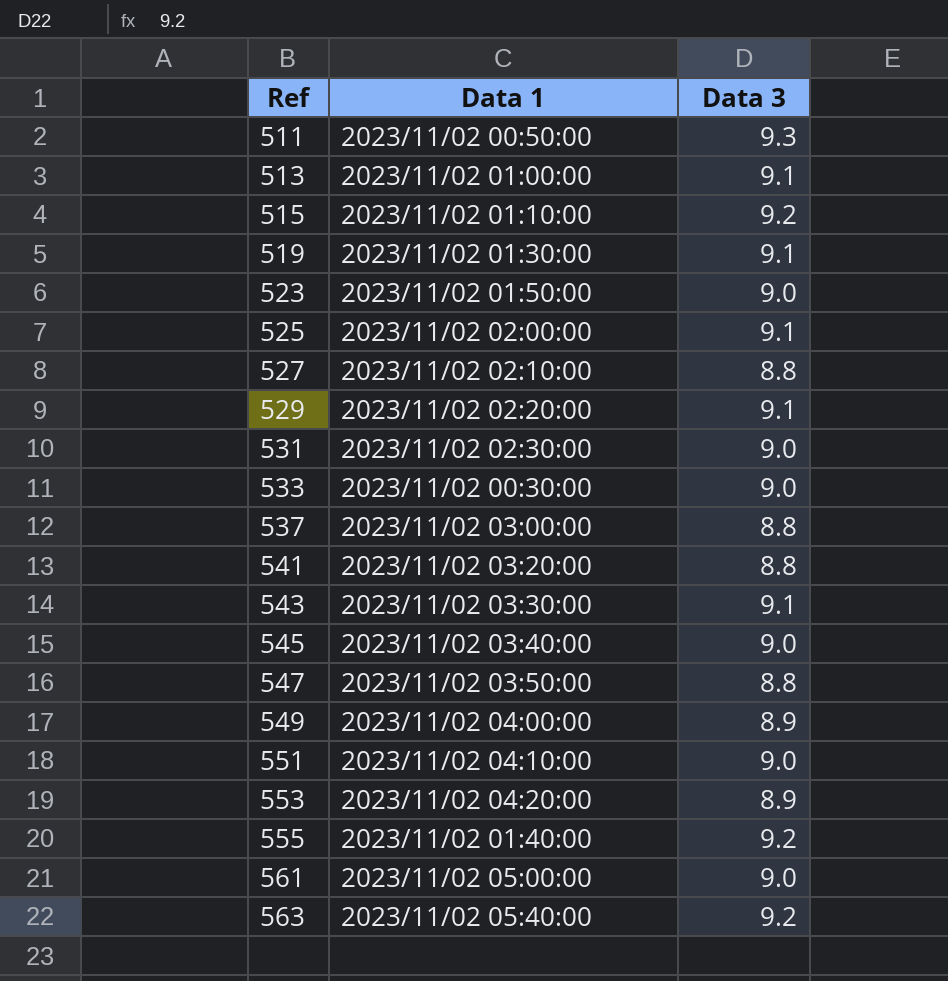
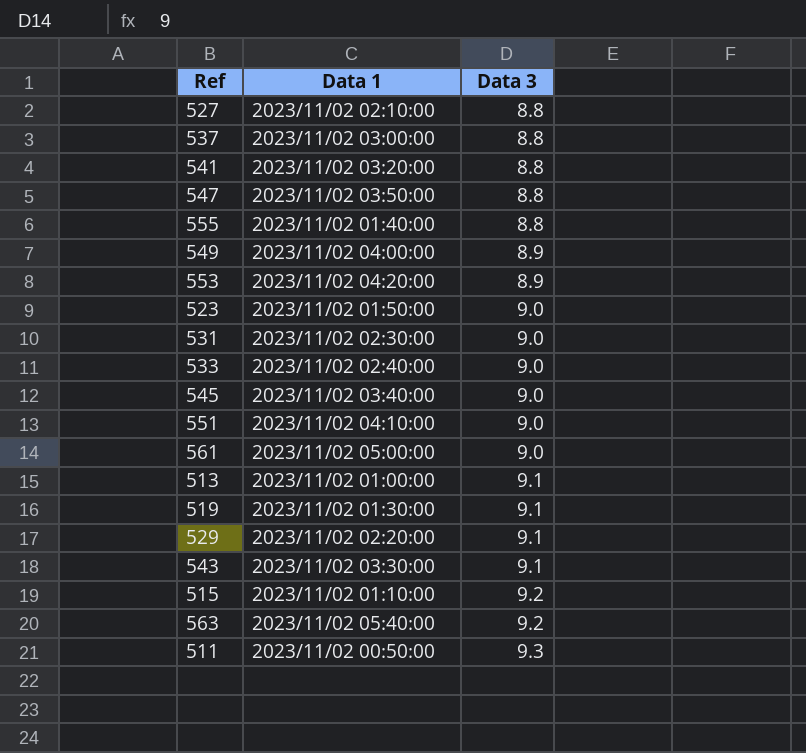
row order: Ref ascending -> Data 3 ascending
row 525: 2023/11/02 02:00:00 | 9.1 -> none
555 | Data 3: 9.2 -> 8.8
533 | Data 1: 2023/11/02 00:30:00 -> 2023/11/02 02:40:00

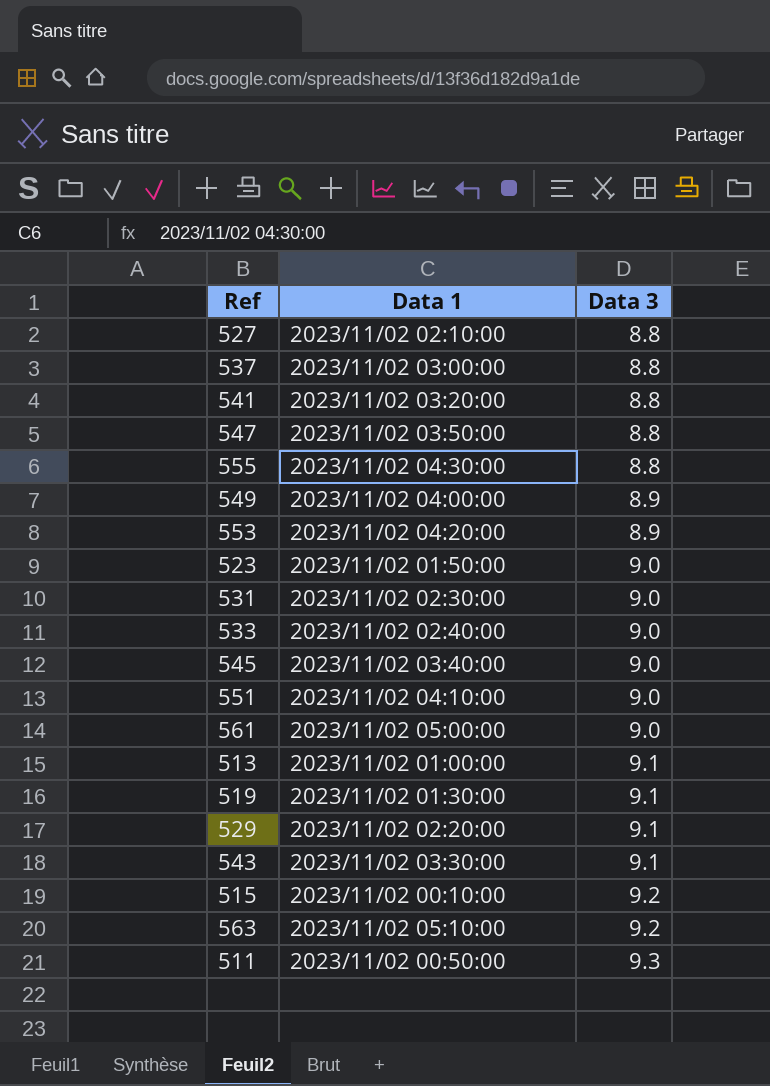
555 | Data 1: 2023/11/02 01:40:00 -> 2023/11/02 04:30:00
515 | Data 1: 2023/11/02 01:10:00 -> 2023/11/02 00:10:00
563 | Data 1: 2023/11/02 05:40:00 -> 2023/11/02 05:10:00

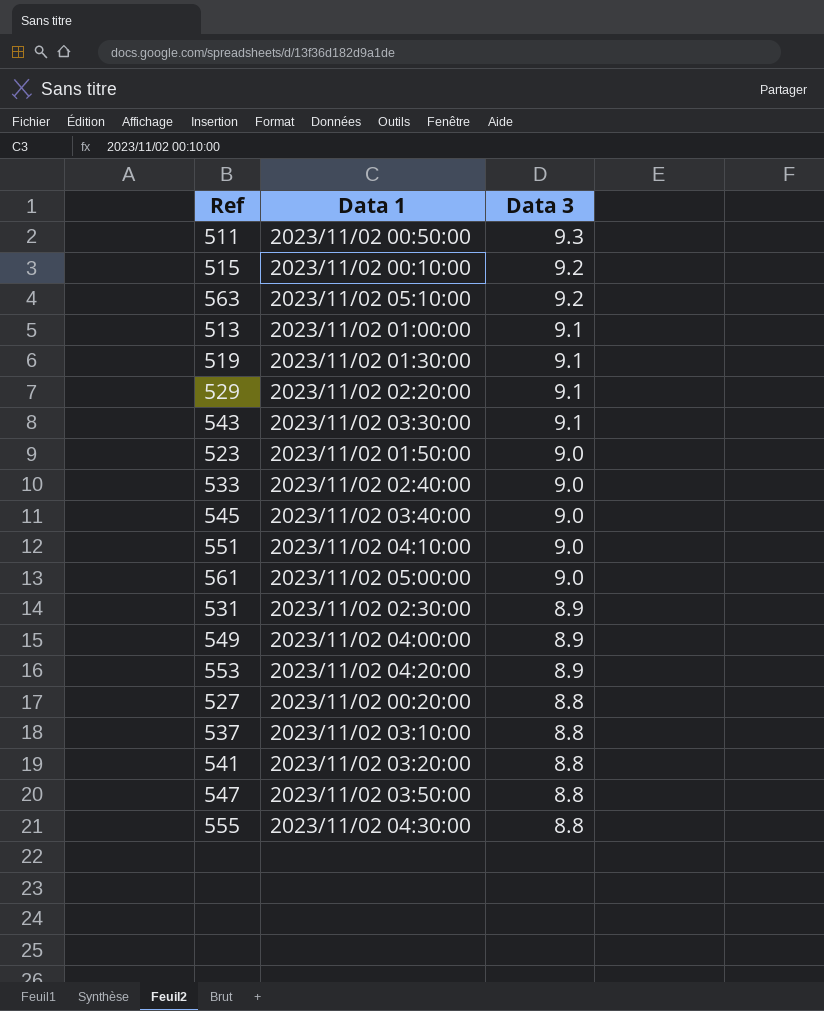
row order: Data 3 ascending -> Data 3 descending
531 | Data 3: 9.0 -> 8.9
527 | Data 1: 2023/11/02 02:10:00 -> 2023/11/02 00:20:00
537 | Data 1: 2023/11/02 03:00:00 -> 2023/11/02 03:10:00

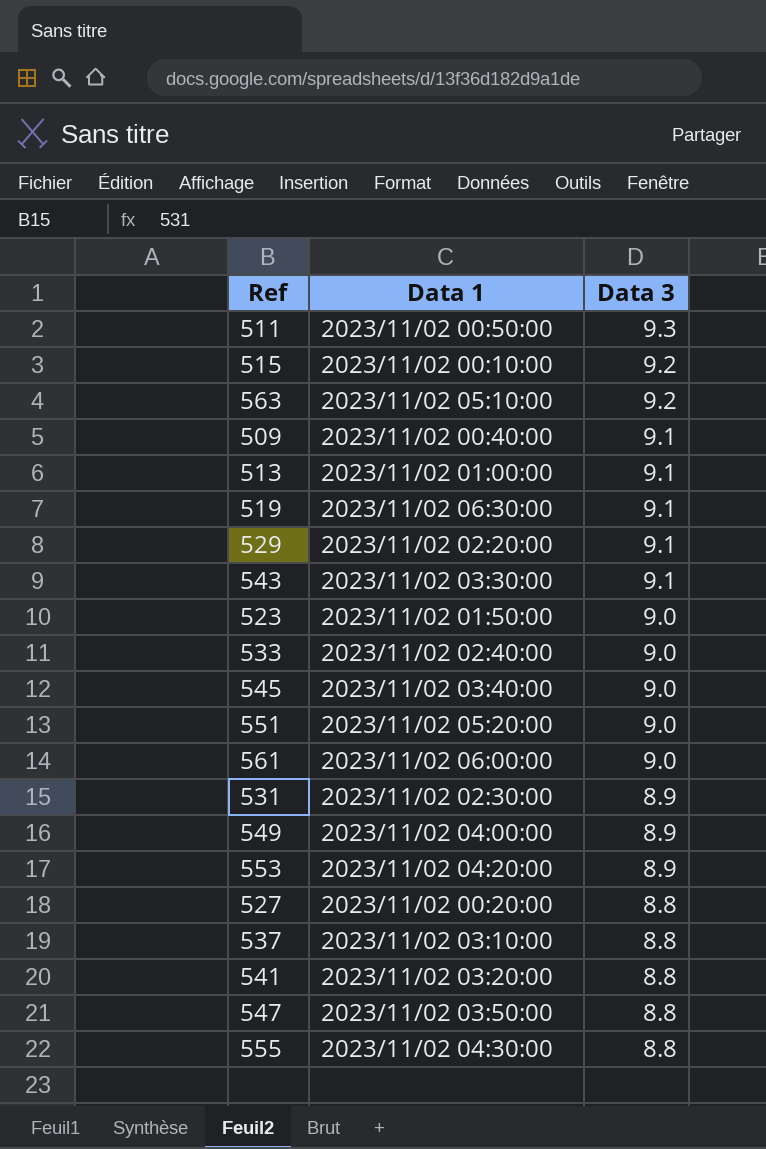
row 509: none -> 2023/11/02 00:40:00 | 9.1
519 | Data 1: 2023/11/02 01:30:00 -> 2023/11/02 06:30:00
551 | Data 1: 2023/11/02 04:10:00 -> 2023/11/02 05:20:00
561 | Data 1: 2023/11/02 05:00:00 -> 2023/11/02 06:00:00

